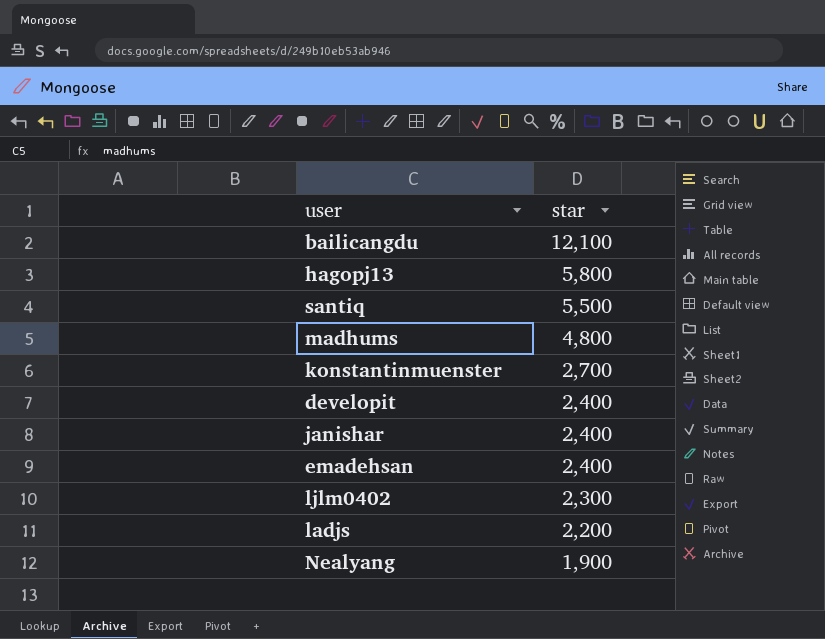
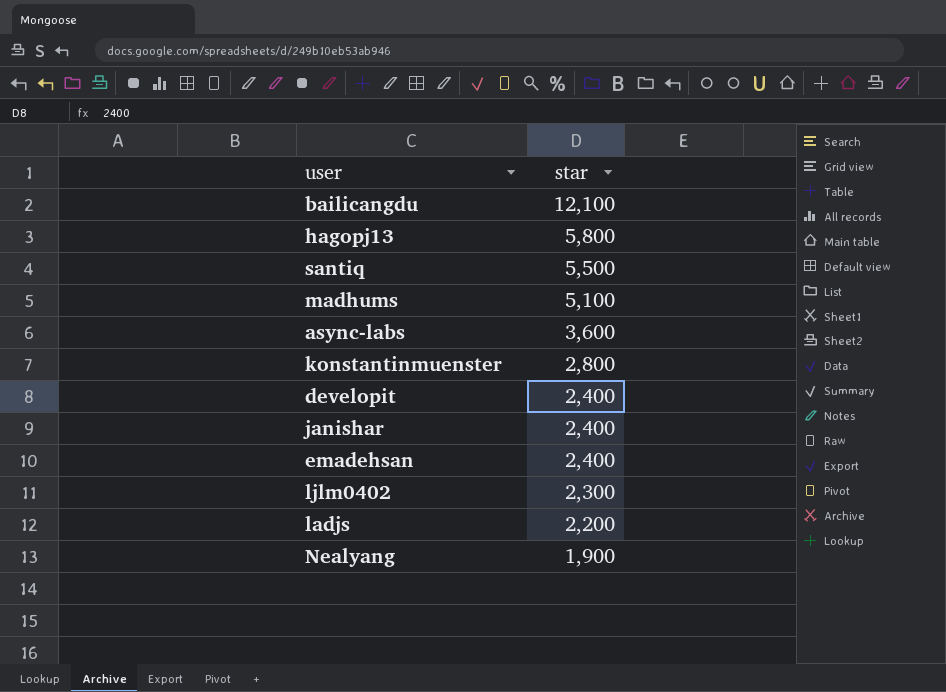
madhums | star: 4,800 -> 5,100
row async-labs: none -> 3,600
konstantinmuenster | star: 2,700 -> 2,800

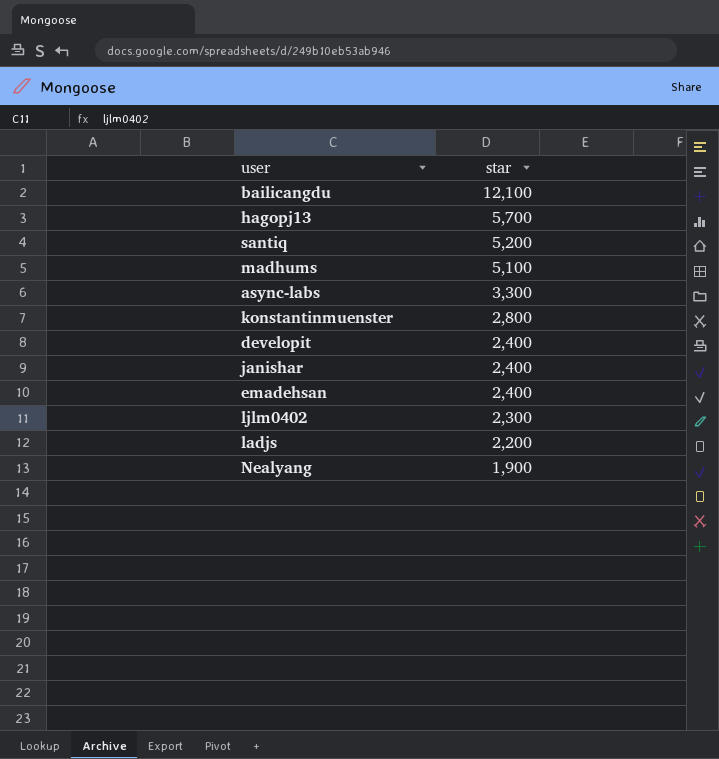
hagopj13 | star: 5,800 -> 5,700
santiq | star: 5,500 -> 5,200
async-labs | star: 3,600 -> 3,300

